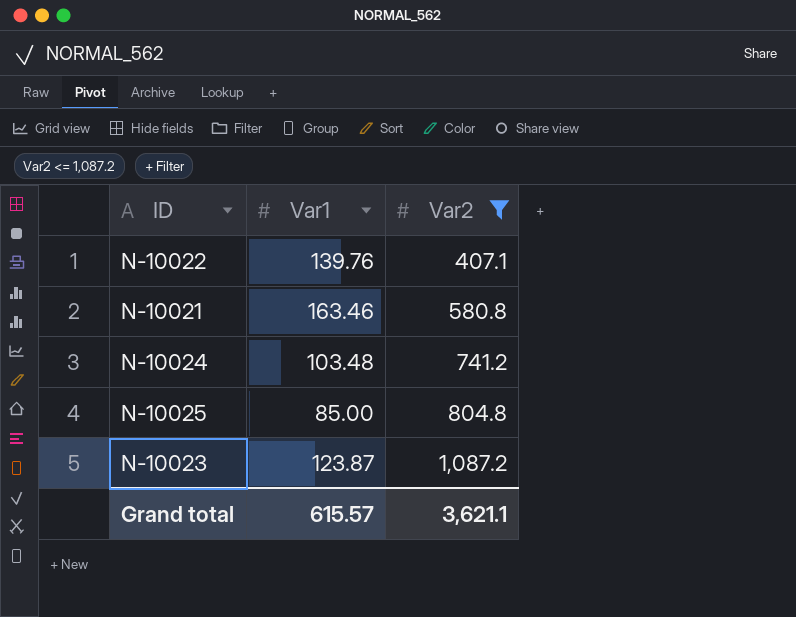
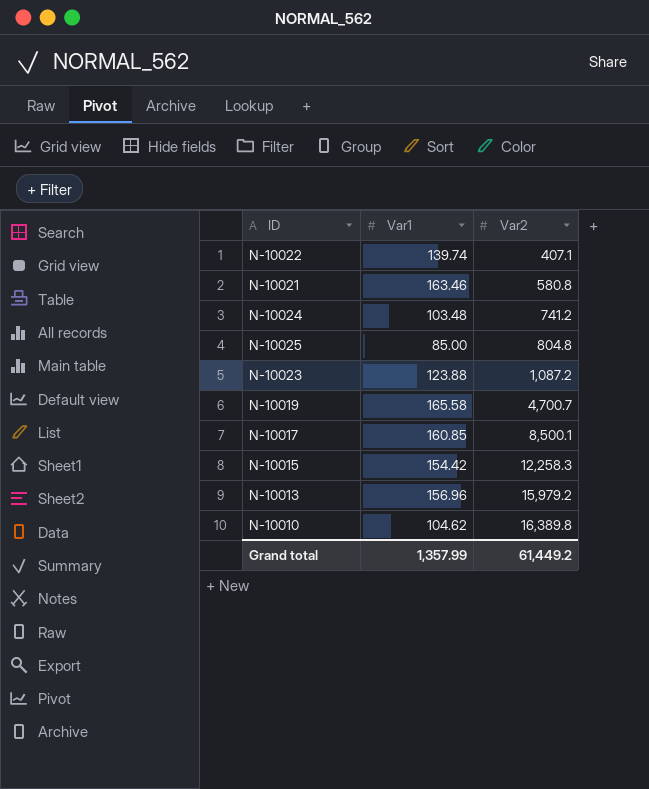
filter: Var2 <= 1,087.2 -> none
N-10022 | Var1: 139.76 -> 139.74
N-10023 | Var1: 123.87 -> 123.88
Grand total | Var1: 615.57 -> 1,357.99
Grand total | Var2: 3,621.1 -> 61,449.2

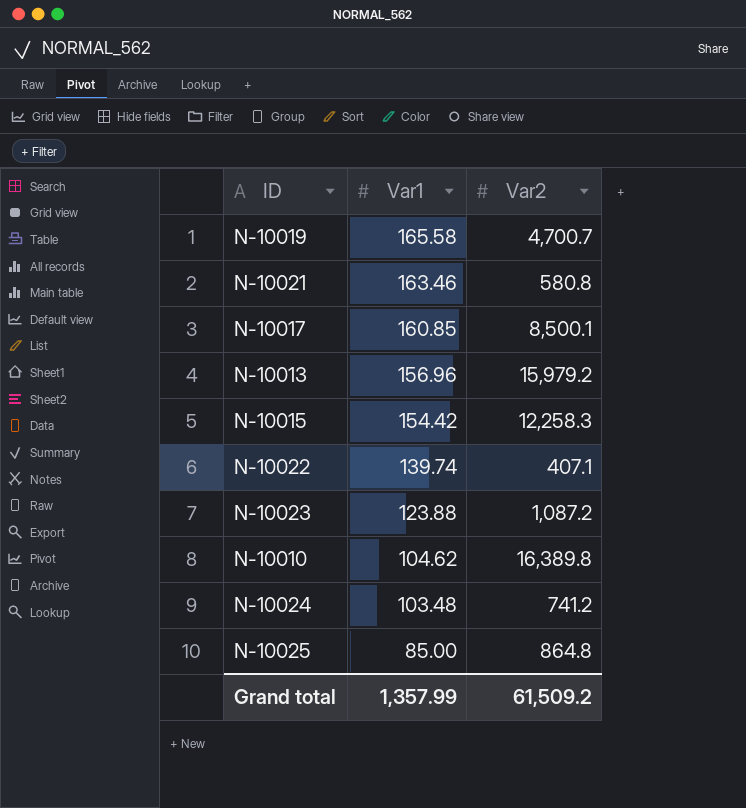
row order: Var2 ascending -> Var1 descending
N-10025 | Var2: 804.8 -> 864.8
Grand total | Var2: 61,449.2 -> 61,509.2

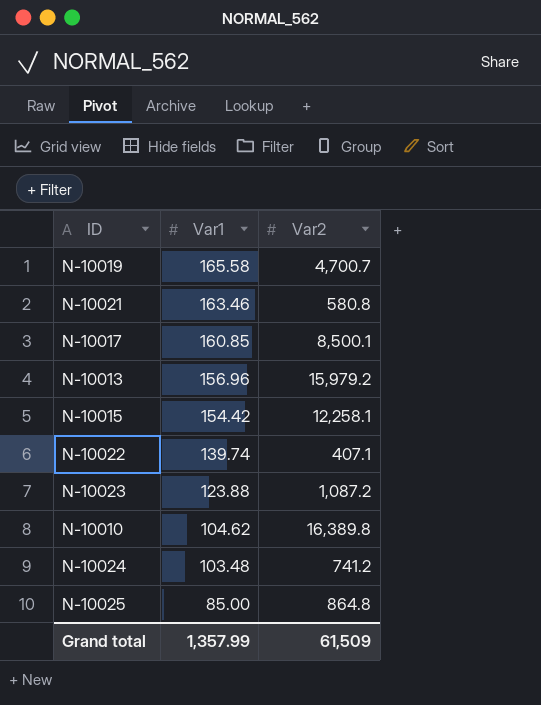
N-10015 | Var2: 12,258.3 -> 12,258.1
Grand total | Var2: 61,509.2 -> 61,509

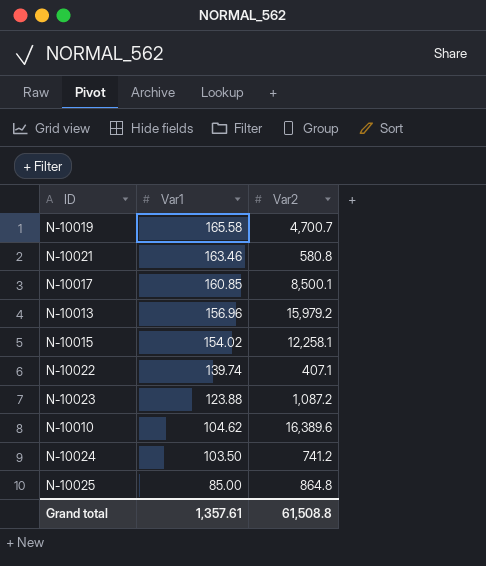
N-10015 | Var1: 154.42 -> 154.02
N-10010 | Var2: 16,389.8 -> 16,389.6
N-10024 | Var1: 103.48 -> 103.50
Grand total | Var1: 1,357.99 -> 1,357.61
Grand total | Var2: 61,509 -> 61,508.8

